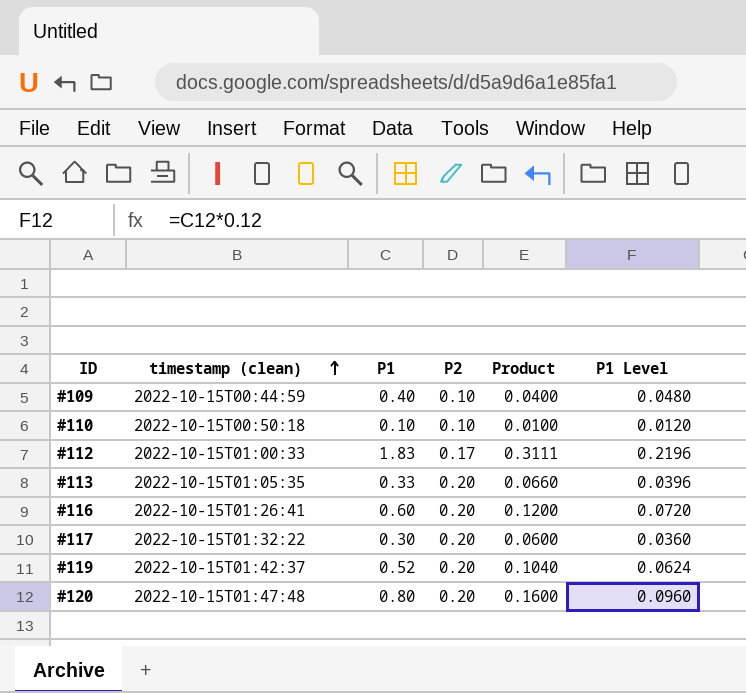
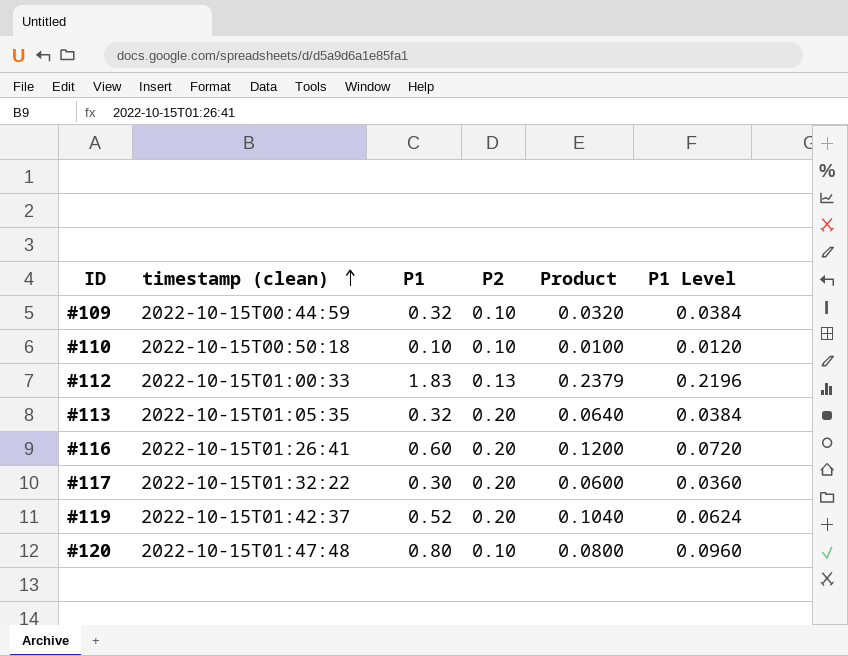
#109 | P1: 0.40 -> 0.32
#109 | Product: 0.0400 -> 0.0320
#109 | P1 Level: 0.0480 -> 0.0384
#112 | P2: 0.17 -> 0.13
#112 | Product: 0.3111 -> 0.2379
#113 | P1: 0.33 -> 0.32
#113 | Product: 0.0660 -> 0.0640
#113 | P1 Level: 0.0396 -> 0.0384
#120 | P2: 0.20 -> 0.10
#120 | Product: 0.1600 -> 0.0800

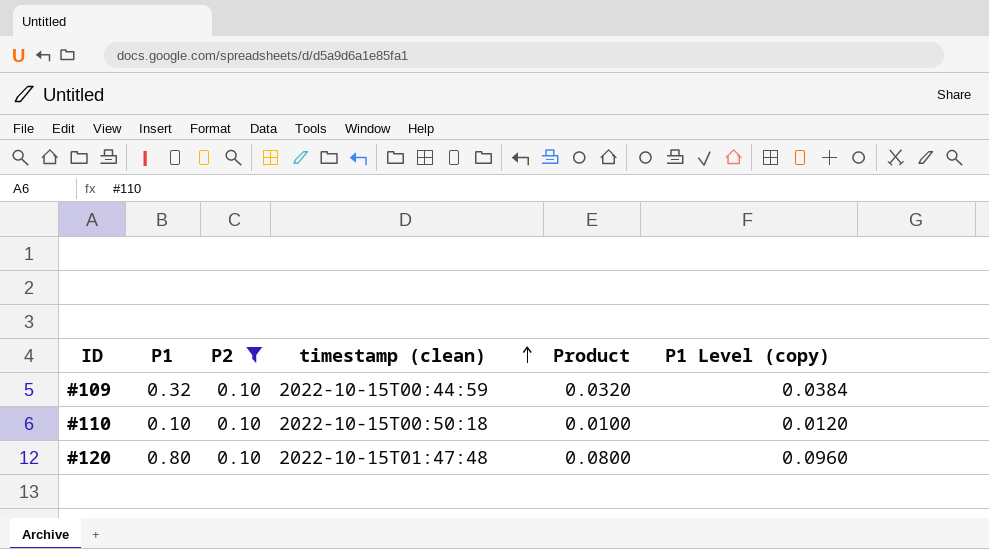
filter: none -> P2 = 0.10
column timestamp (clean) | position: 2 -> 4
column name: P1 Level -> P1 Level (copy)

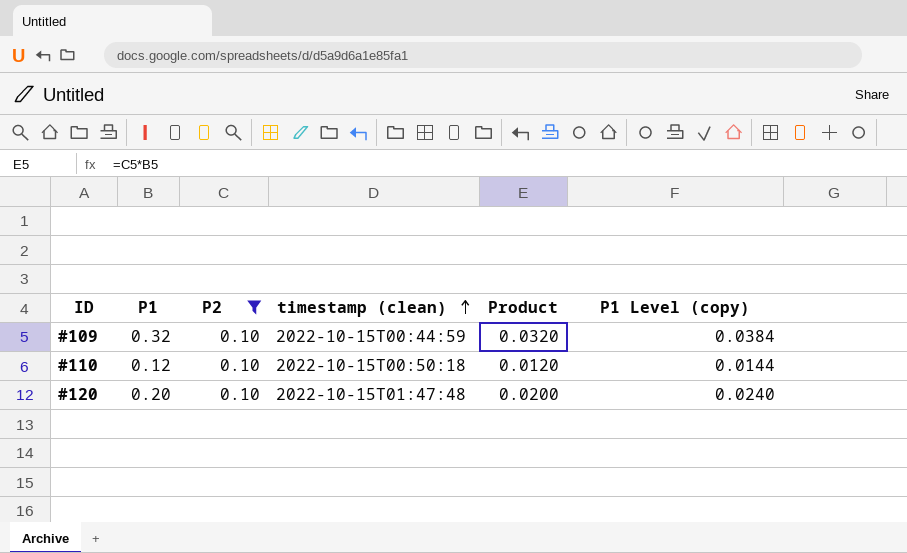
#110 | P1: 0.10 -> 0.12
#110 | Product: 0.0100 -> 0.0120
#110 | P1 Level (copy): 0.0120 -> 0.0144
#120 | P1: 0.80 -> 0.20
#120 | Product: 0.0800 -> 0.0200
#120 | P1 Level (copy): 0.0960 -> 0.0240

